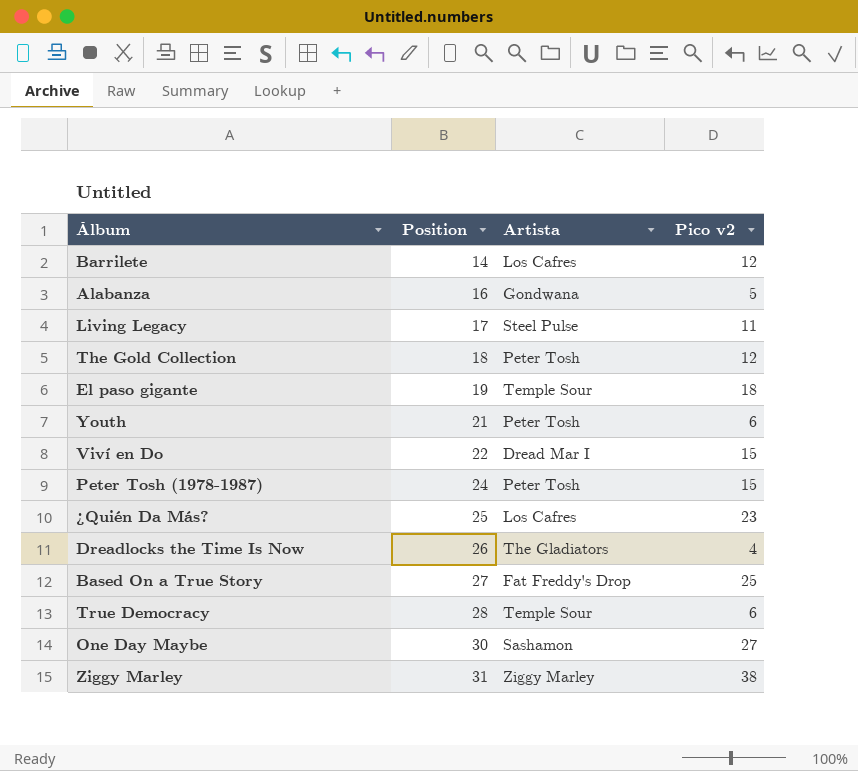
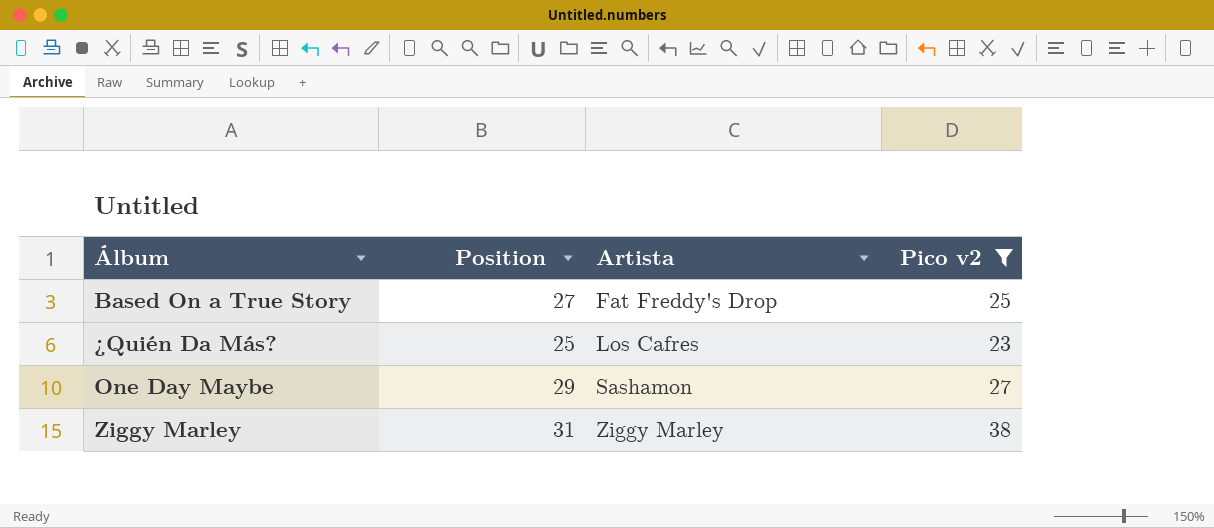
filter: none -> Pico v2 >= 23
row order: Position ascending -> Artista ascending
One Day Maybe | Position: 30 -> 29

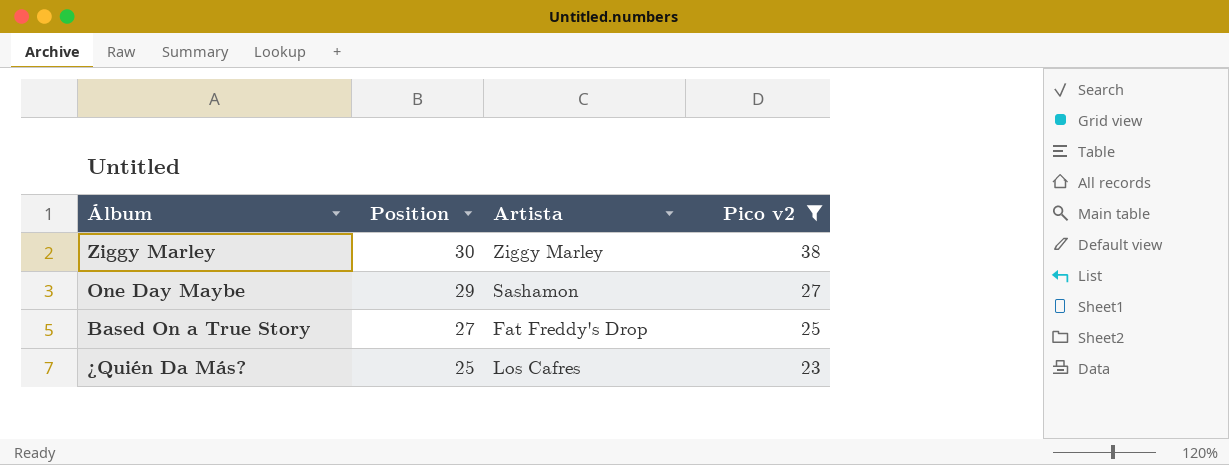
row order: Artista ascending -> Position descending
Ziggy Marley | Position: 31 -> 30

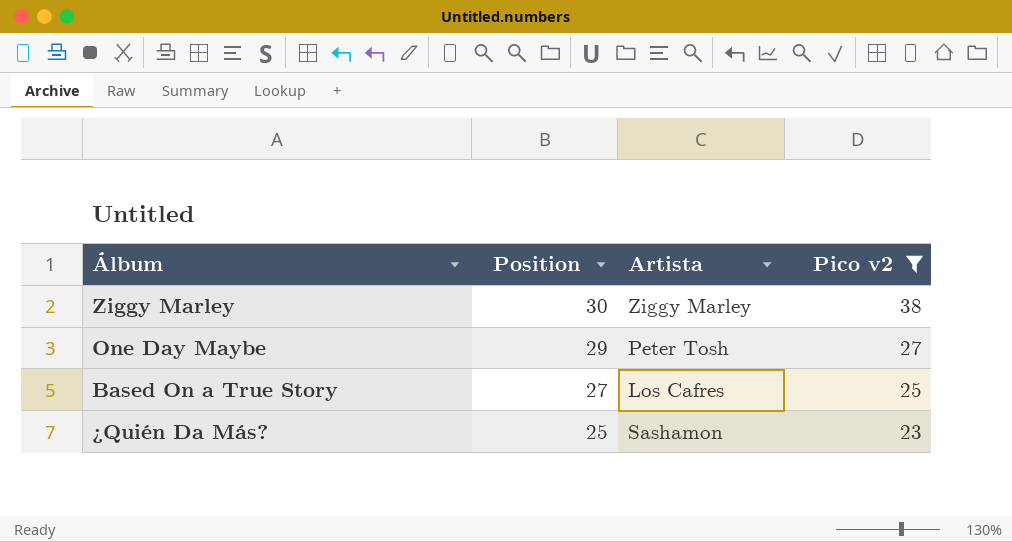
One Day Maybe | Artista: Sashamon -> Peter Tosh
Based On a True Story | Artista: Fat Freddy's Drop -> Los Cafres
¿Quién Da Más? | Artista: Los Cafres -> Sashamon

